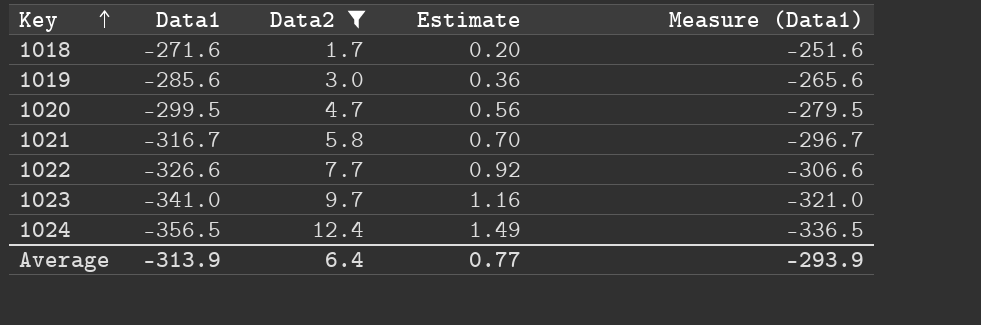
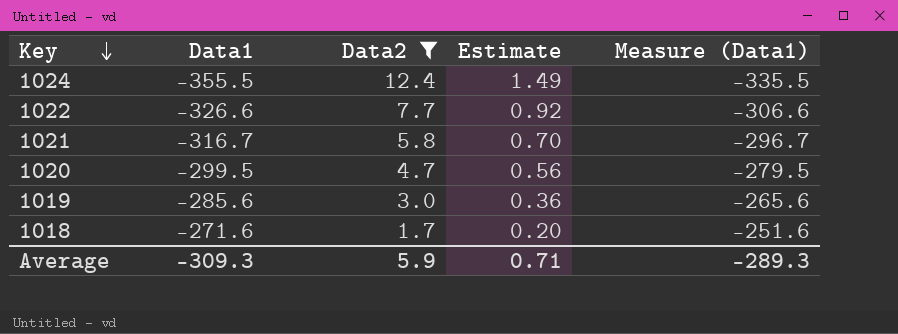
row order: Key ascending -> Key descending
row 1023: -341.0 | 9.7 | 1.16 | -321.0 -> none
1024 | Data1: -356.5 -> -355.5
1024 | Measure (Data1): -336.5 -> -335.5
Average | Data1: -313.9 -> -309.3
Average | Data2: 6.4 -> 5.9
Average | Estimate: 0.77 -> 0.71
Average | Measure (Data1): -293.9 -> -289.3

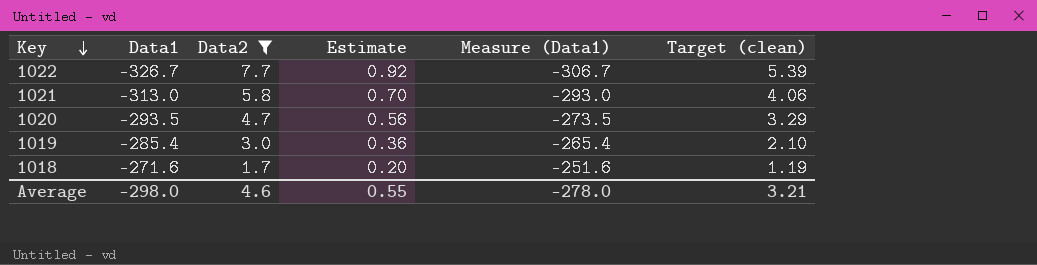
column Target (clean) | formula: none -> [Data2] * 0.7
row 1024: -355.5 | 12.4 | 1.49 | -335.5 -> none
1022 | Data1: -326.6 -> -326.7
1022 | Measure (Data1): -306.6 -> -306.7
1021 | Data1: -316.7 -> -313.0
1021 | Measure (Data1): -296.7 -> -293.0
1020 | Data1: -299.5 -> -293.5
1020 | Measure (Data1): -279.5 -> -273.5
1019 | Data1: -285.6 -> -285.4
1019 | Measure (Data1): -265.6 -> -265.4
Average | Data1: -309.3 -> -298.0
Average | Data2: 5.9 -> 4.6
Average | Estimate: 0.71 -> 0.55
Average | Measure (Data1): -289.3 -> -278.0

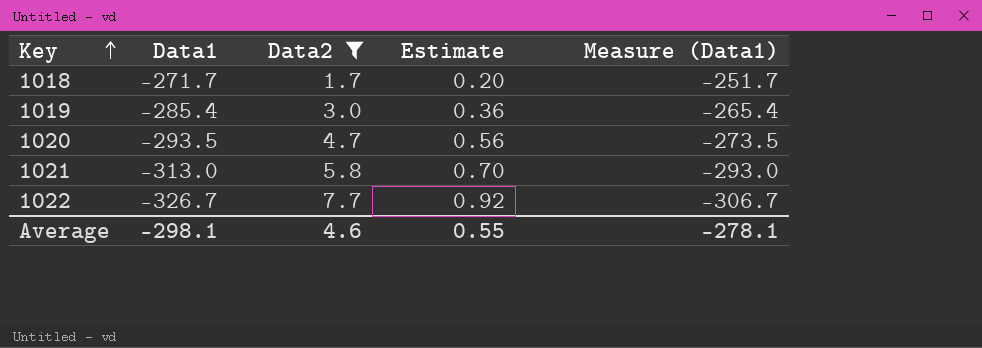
row order: Key descending -> Key ascending
column Target (clean) | formula: [Data2] * 0.7 -> none
1018 | Data1: -271.6 -> -271.7
1018 | Measure (Data1): -251.6 -> -251.7
Average | Data1: -298.0 -> -298.1
Average | Measure (Data1): -278.0 -> -278.1

